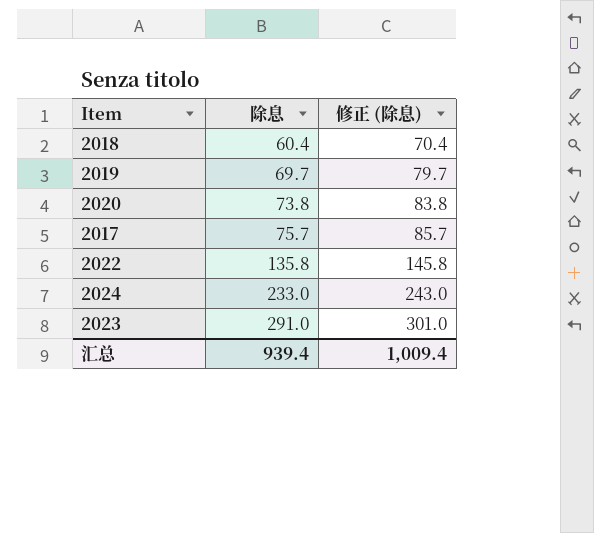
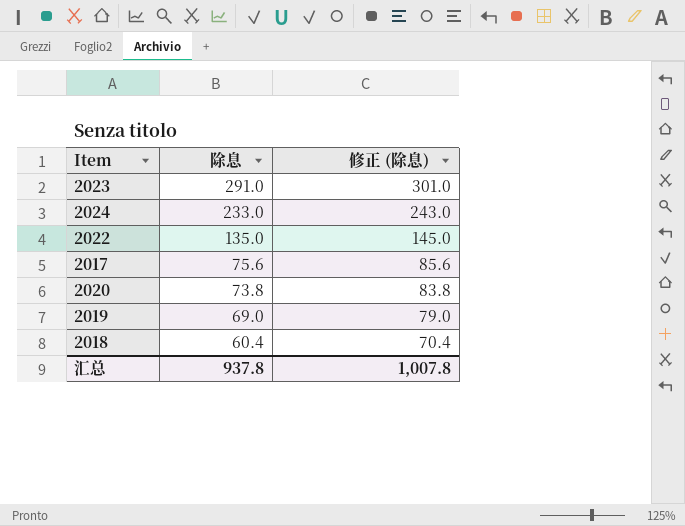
row order: 除息 ascending -> 除息 descending
2022 | 除息: 135.8 -> 135.0
2022 | 修正 (除息): 145.8 -> 145.0
2017 | 除息: 75.7 -> 75.6
2017 | 修正 (除息): 85.7 -> 85.6
2019 | 除息: 69.7 -> 69.0
2019 | 修正 (除息): 79.7 -> 79.0
汇总 | 除息: 939.4 -> 937.8
汇总 | 修正 (除息): 1,009.4 -> 1,007.8

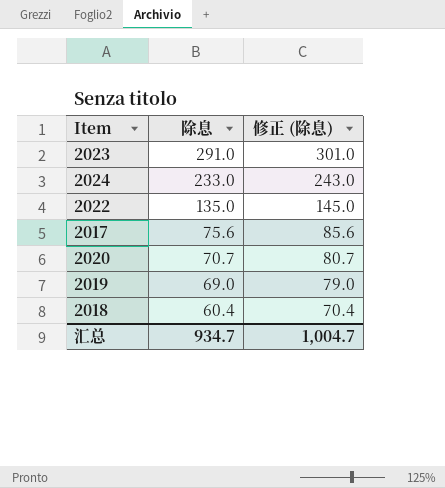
2020 | 除息: 73.8 -> 70.7
2020 | 修正 (除息): 83.8 -> 80.7
汇总 | 除息: 937.8 -> 934.7
汇总 | 修正 (除息): 1,007.8 -> 1,004.7

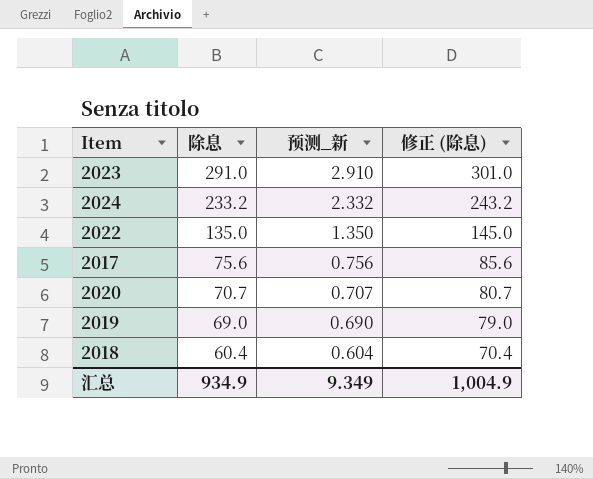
column 预测_新 | formula: none -> [除息] * 0.01
2024 | 除息: 233.0 -> 233.2
2024 | 修正 (除息): 243.0 -> 243.2
汇总 | 除息: 934.7 -> 934.9
汇总 | 修正 (除息): 1,004.7 -> 1,004.9

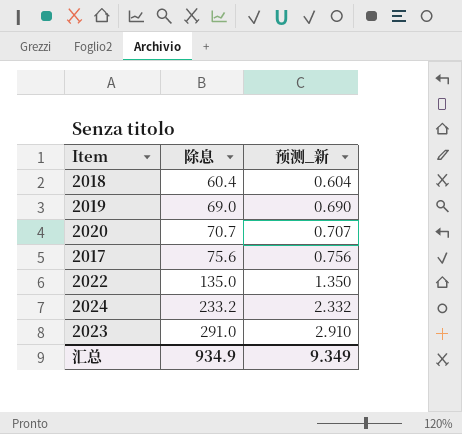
row order: 除息 descending -> 除息 ascending
column 修正 (除息) | formula: [除息] + 10 -> none

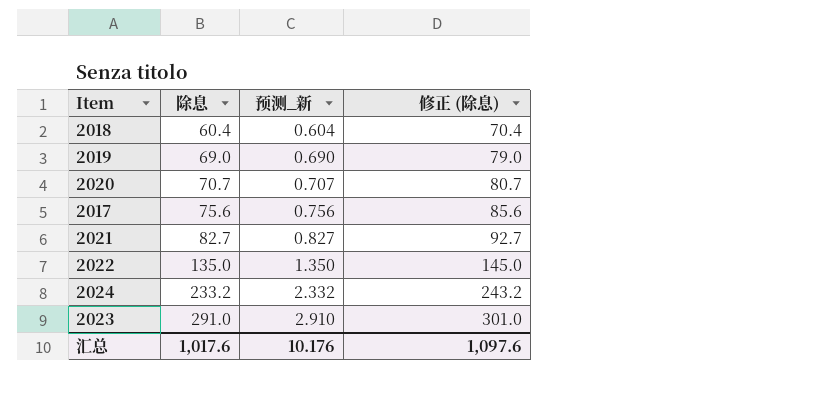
column 修正 (除息) | formula: none -> [除息] + 10
row 2021: none -> 82.7 | 0.827 | 92.7
汇总 | 除息: 934.9 -> 1,017.6
汇总 | 预测_新: 9.349 -> 10.176

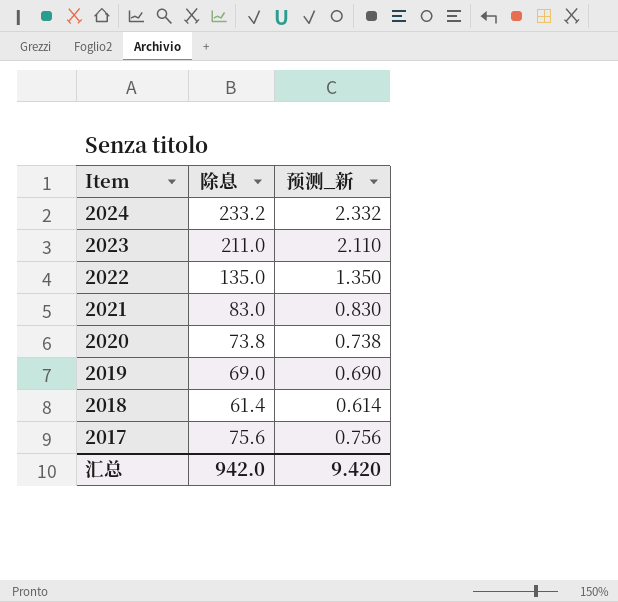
row order: 除息 ascending -> Item descending
column 修正 (除息) | formula: [除息] + 10 -> none
2023 | 除息: 291.0 -> 211.0
2023 | 预测_新: 2.910 -> 2.110
2021 | 除息: 82.7 -> 83.0
2021 | 预测_新: 0.827 -> 0.830
2020 | 除息: 70.7 -> 73.8
2020 | 预测_新: 0.707 -> 0.738
2018 | 除息: 60.4 -> 61.4
2018 | 预测_新: 0.604 -> 0.614
汇总 | 除息: 1,017.6 -> 942.0
汇总 | 预测_新: 10.176 -> 9.420

